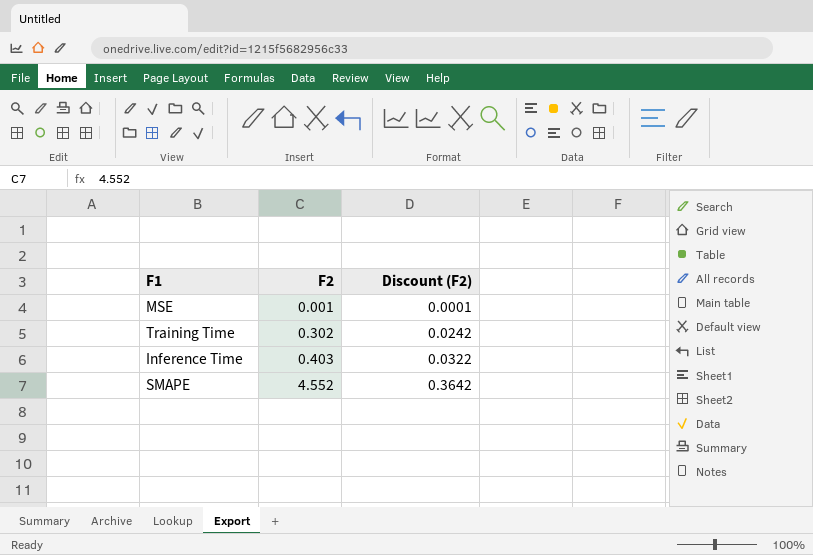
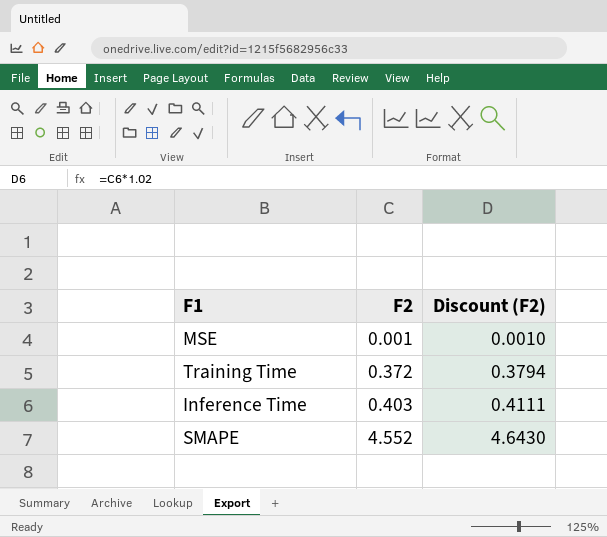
column Discount (F2) | formula: [F2] * 0.08 -> [F2] * 1.02
Training Time | F2: 0.302 -> 0.372

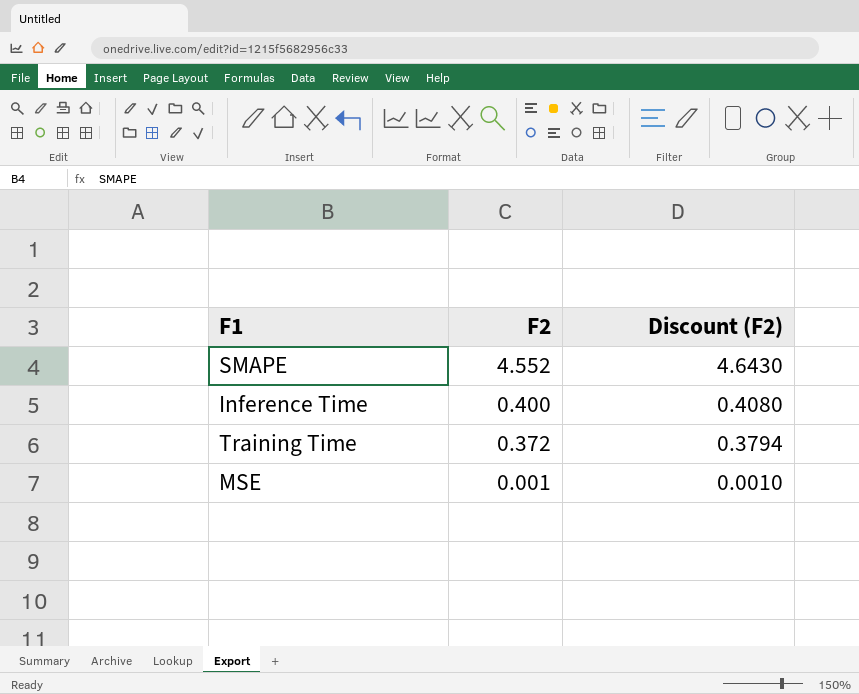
row order: F2 ascending -> F2 descending
Inference Time | F2: 0.403 -> 0.400
Inference Time | Discount (F2): 0.4111 -> 0.4080

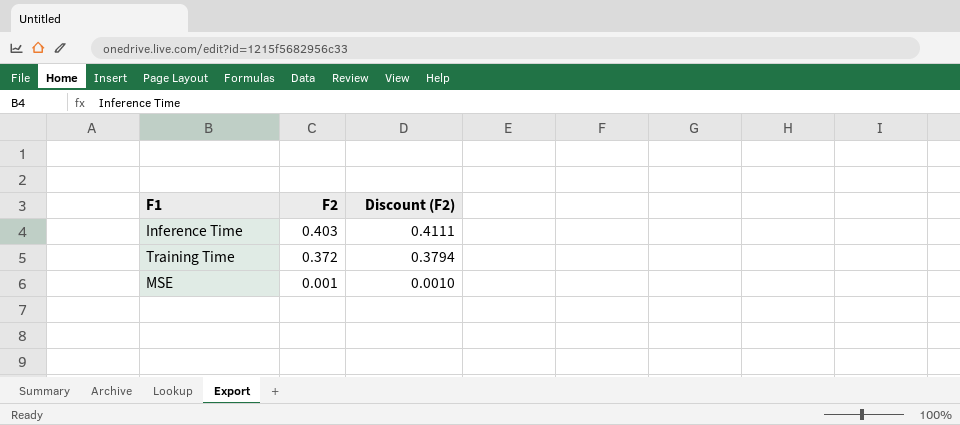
row SMAPE: 4.552 | 4.6430 -> none
Inference Time | F2: 0.400 -> 0.403
Inference Time | Discount (F2): 0.4080 -> 0.4111

